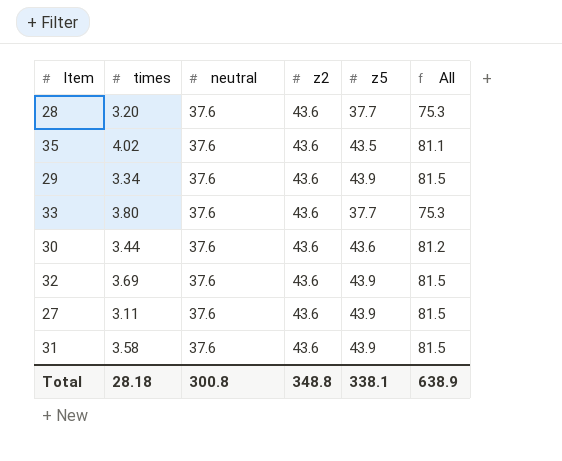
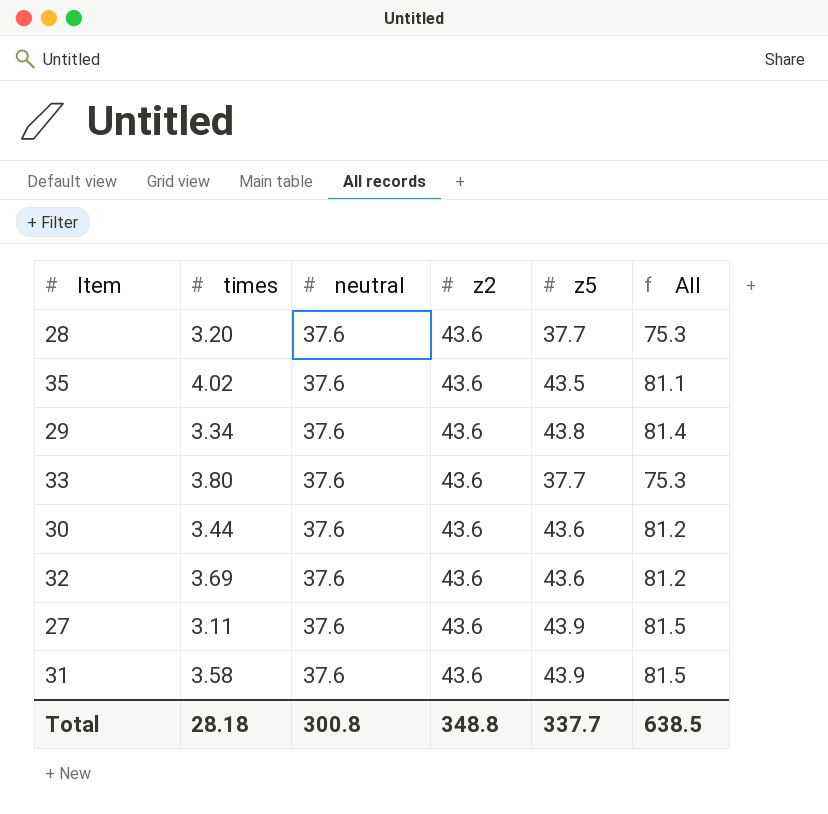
29 | z5: 43.9 -> 43.8
29 | All: 81.5 -> 81.4
32 | z5: 43.9 -> 43.6
32 | All: 81.5 -> 81.2
Total | z5: 338.1 -> 337.7
Total | All: 638.9 -> 638.5

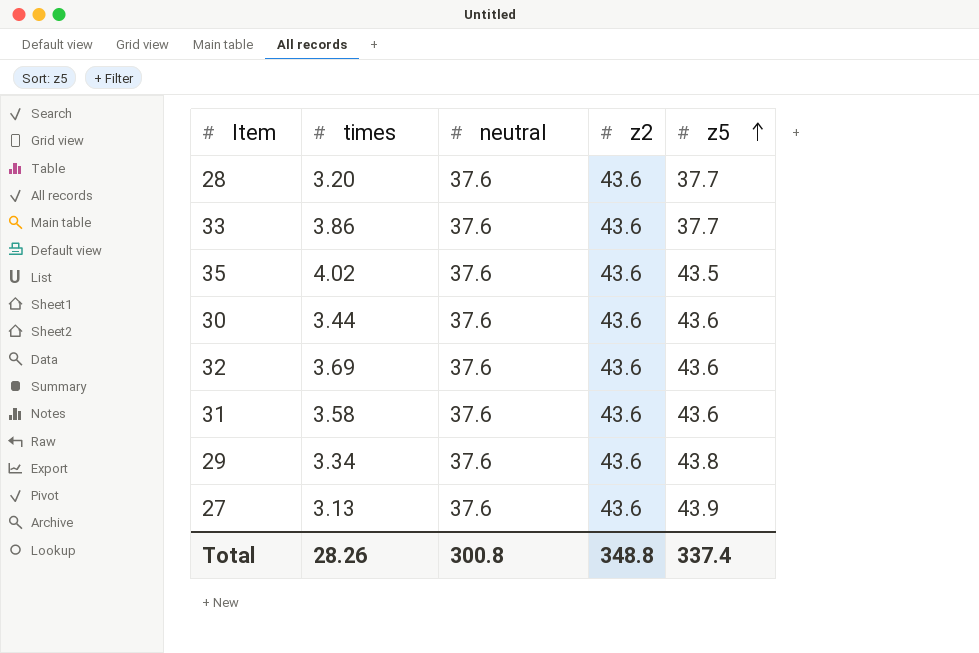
row order: none -> z5 ascending
column All | formula: [neutral] + [z5] -> none
33 | times: 3.80 -> 3.86
31 | z5: 43.9 -> 43.6
27 | times: 3.11 -> 3.13
Total | times: 28.18 -> 28.26
Total | z5: 337.7 -> 337.4

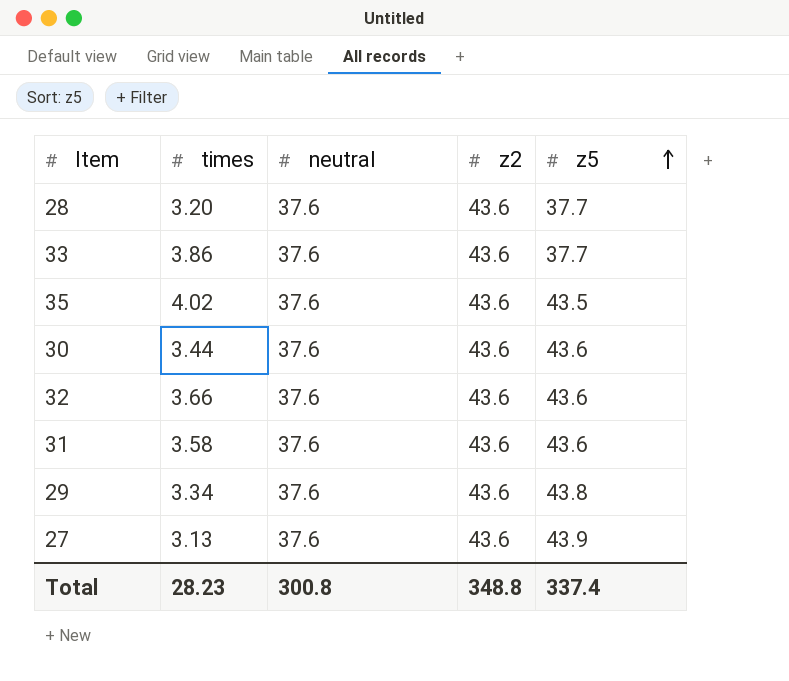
32 | times: 3.69 -> 3.66
Total | times: 28.26 -> 28.23

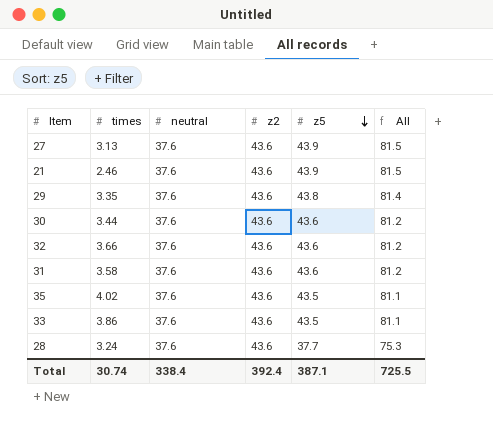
row order: z5 ascending -> z5 descending
column All | formula: none -> [neutral] + [z5]
row 21: none -> 2.46 | 37.6 | 43.6 | 43.9 | 81.5
29 | times: 3.34 -> 3.35
33 | z5: 37.7 -> 43.5
28 | times: 3.20 -> 3.24
Total | times: 28.23 -> 30.74
Total | neutral: 300.8 -> 338.4
Total | z2: 348.8 -> 392.4
Total | z5: 337.4 -> 387.1

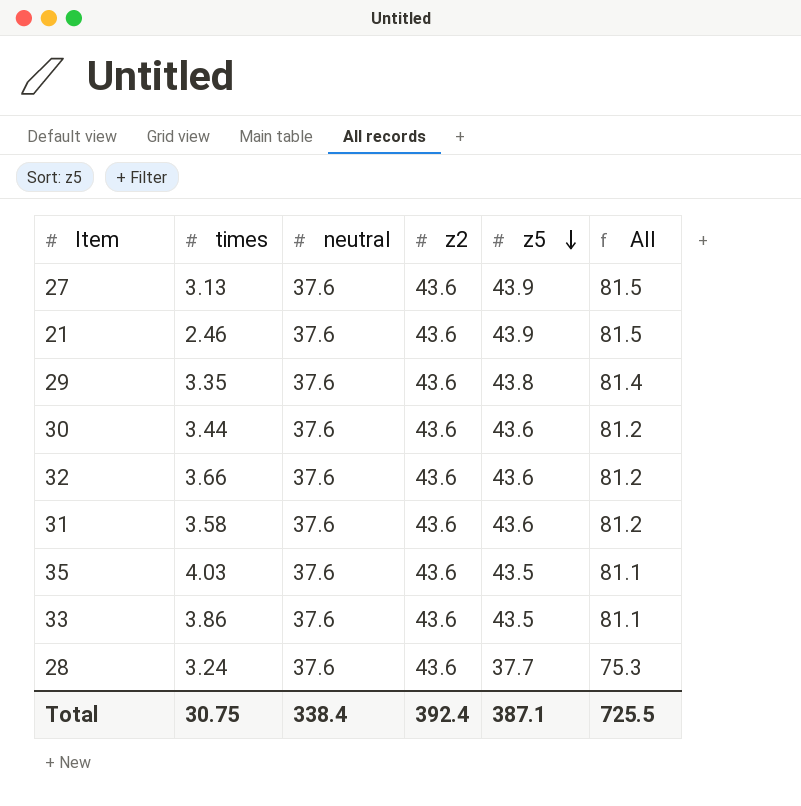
35 | times: 4.02 -> 4.03
Total | times: 30.74 -> 30.75

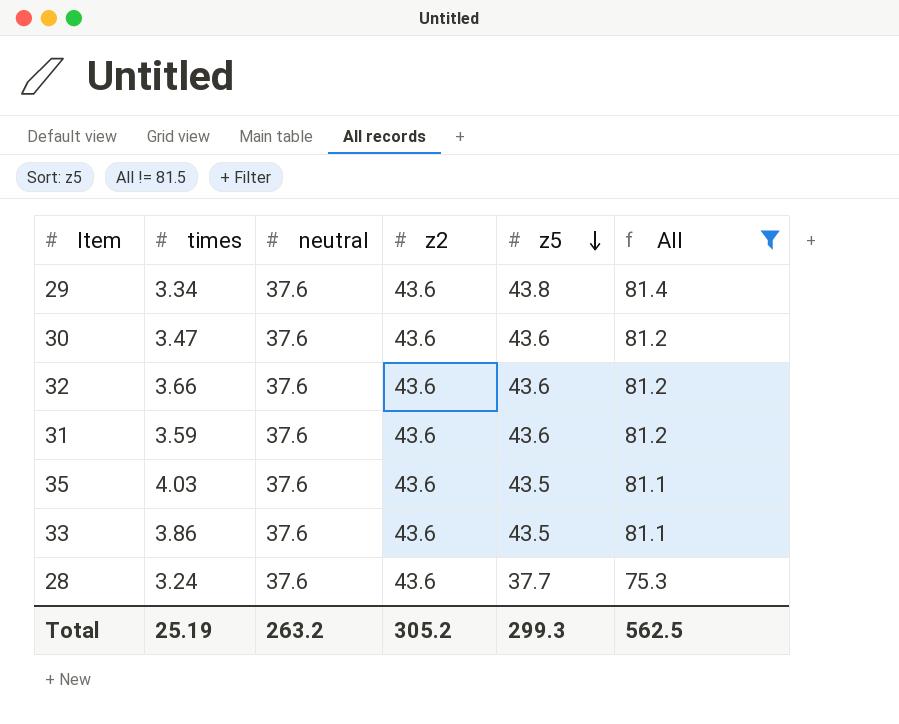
filter: none -> All != 81.5
29 | times: 3.35 -> 3.34
30 | times: 3.44 -> 3.47
31 | times: 3.58 -> 3.59
Total | times: 30.75 -> 25.19
Total | neutral: 338.4 -> 263.2
Total | z2: 392.4 -> 305.2
Total | z5: 387.1 -> 299.3
Total | All: 725.5 -> 562.5

